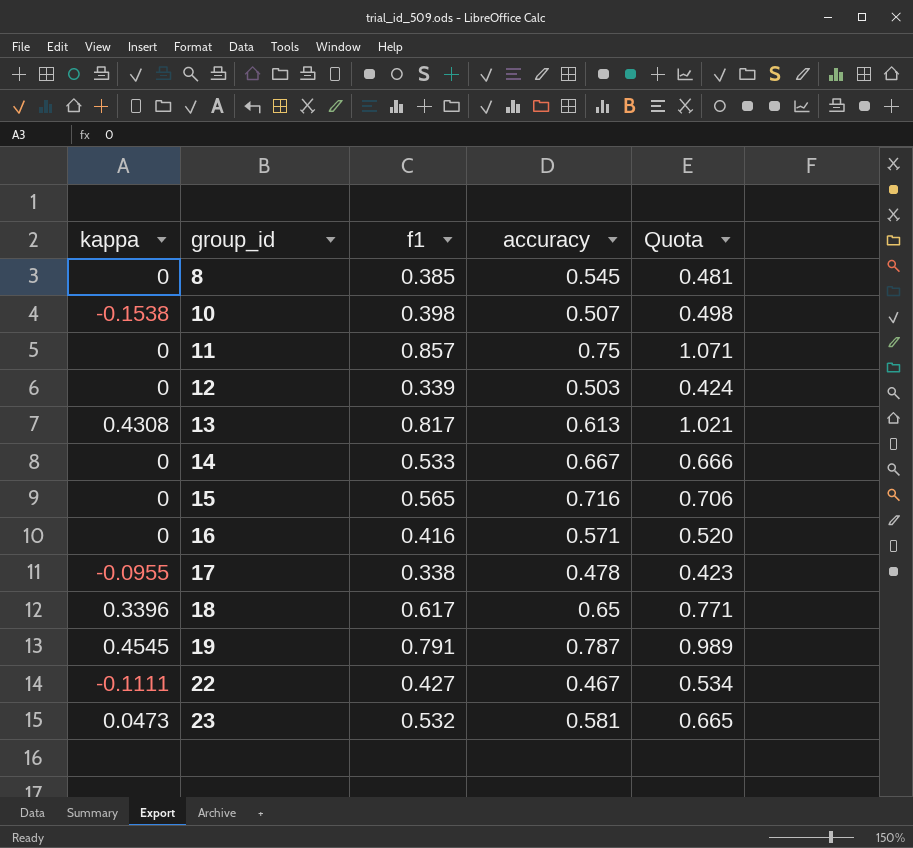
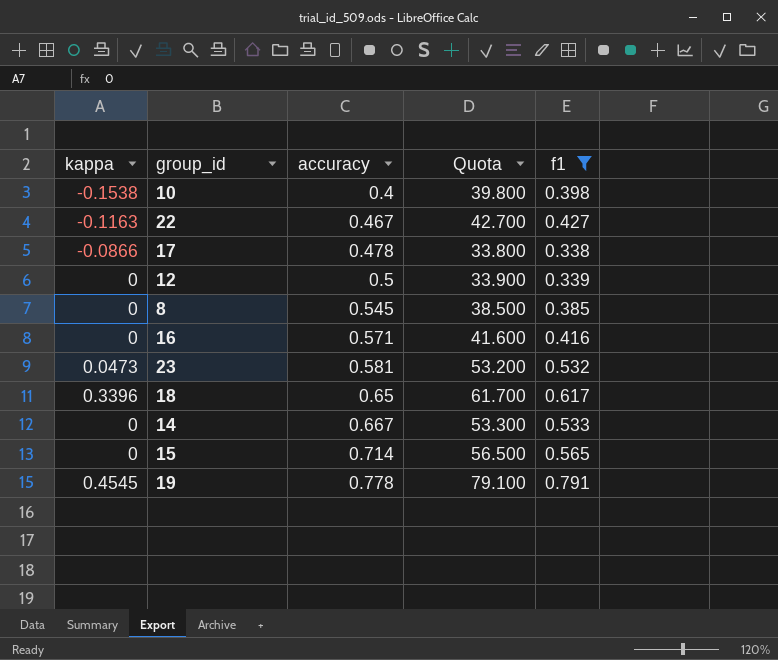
filter: none -> f1 <= 0.791
row order: group_id ascending -> accuracy ascending
column Quota | formula: [f1] * 1.25 -> [f1] * 100
column f1 | position: 3 -> 5
10 | accuracy: 0.507 -> 0.4
22 | kappa: -0.1111 -> -0.1163
17 | kappa: -0.0955 -> -0.0866
12 | accuracy: 0.503 -> 0.5
15 | accuracy: 0.716 -> 0.714
19 | accuracy: 0.787 -> 0.778

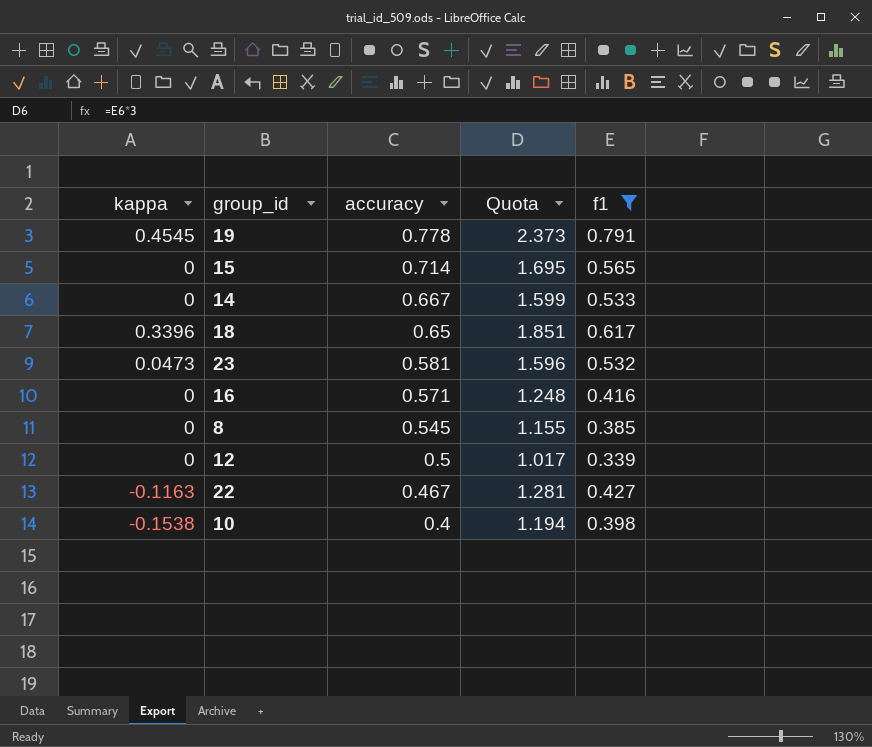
row order: accuracy ascending -> accuracy descending
column Quota | formula: [f1] * 100 -> [f1] * 3
row 17: -0.0866 | 0.478 | 33.800 | 0.338 -> none

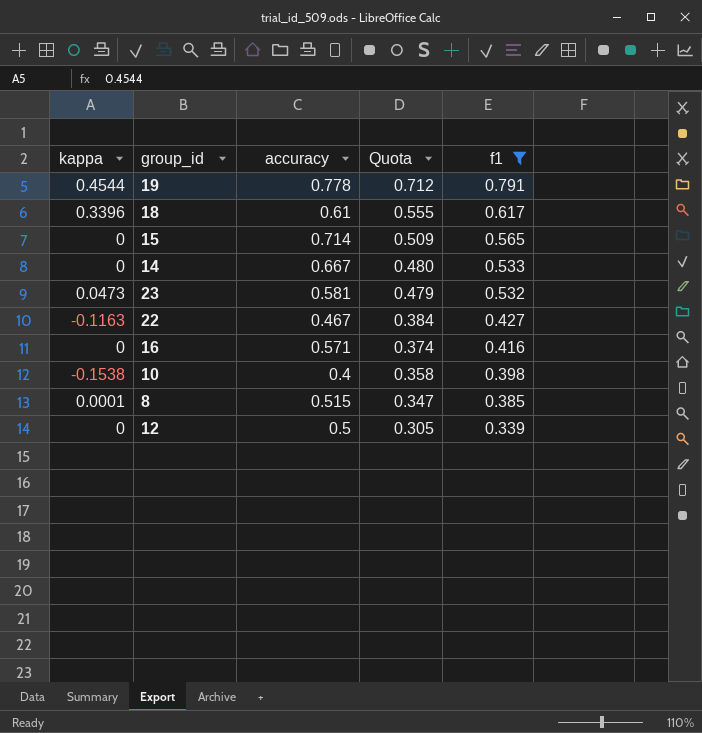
row order: accuracy descending -> Quota descending
column Quota | formula: [f1] * 3 -> [f1] * 0.9
19 | kappa: 0.4545 -> 0.4544
18 | accuracy: 0.65 -> 0.61
8 | kappa: 0 -> 0.0001
8 | accuracy: 0.545 -> 0.515

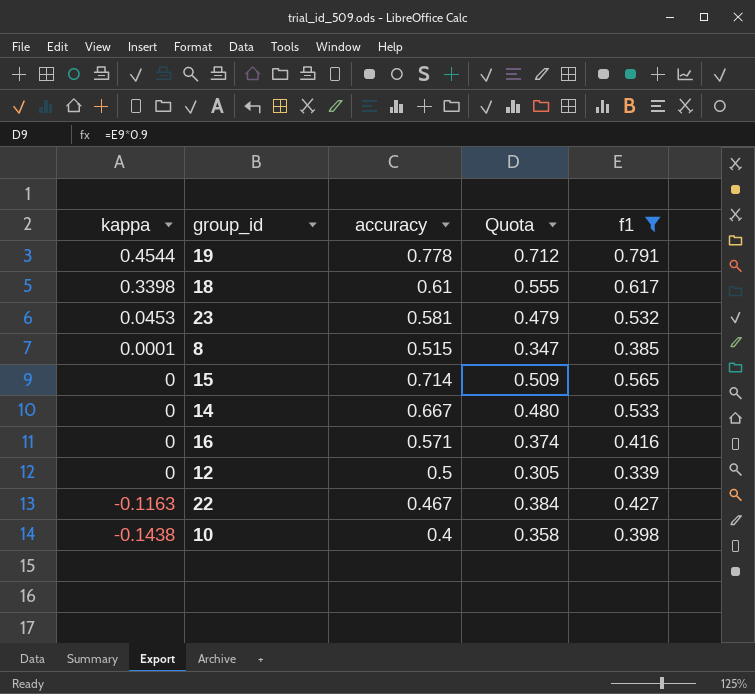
row order: Quota descending -> kappa descending
18 | kappa: 0.3396 -> 0.3398
23 | kappa: 0.0473 -> 0.0453
10 | kappa: -0.1538 -> -0.1438

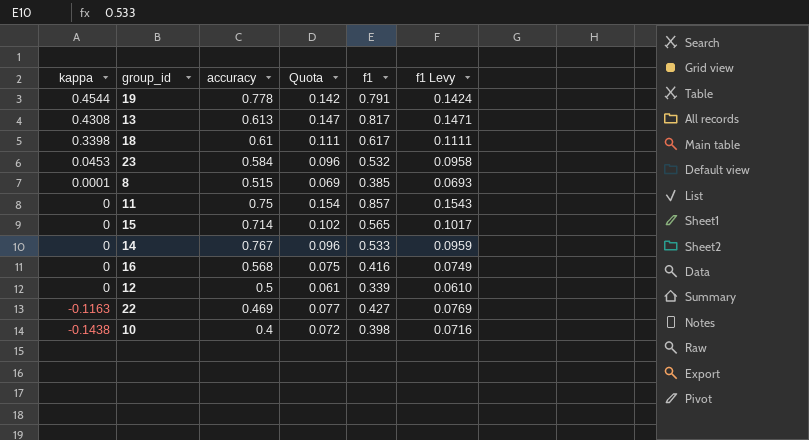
filter: f1 <= 0.791 -> none
column Quota | formula: [f1] * 0.9 -> [f1] * 0.18
column f1 Levy | formula: none -> [f1] * 0.18
23 | accuracy: 0.581 -> 0.584
14 | accuracy: 0.667 -> 0.767
16 | accuracy: 0.571 -> 0.568
22 | accuracy: 0.467 -> 0.469

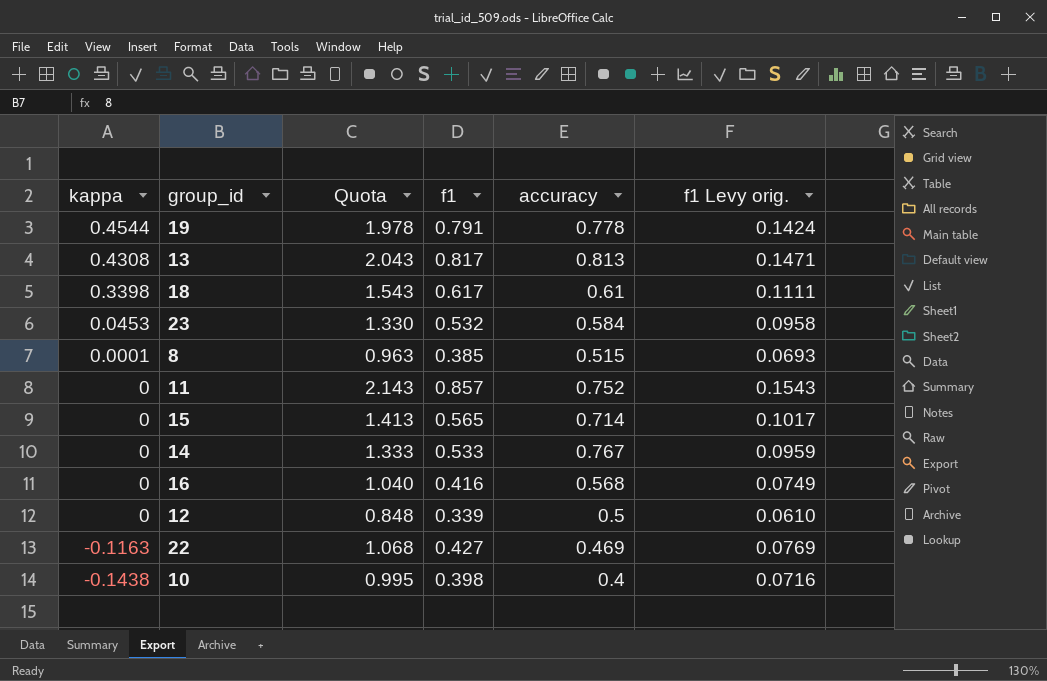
column Quota | formula: [f1] * 0.18 -> [f1] * 2.5
column accuracy | position: 3 -> 5
column name: f1 Levy -> f1 Levy orig.
13 | accuracy: 0.613 -> 0.813
11 | accuracy: 0.75 -> 0.752

